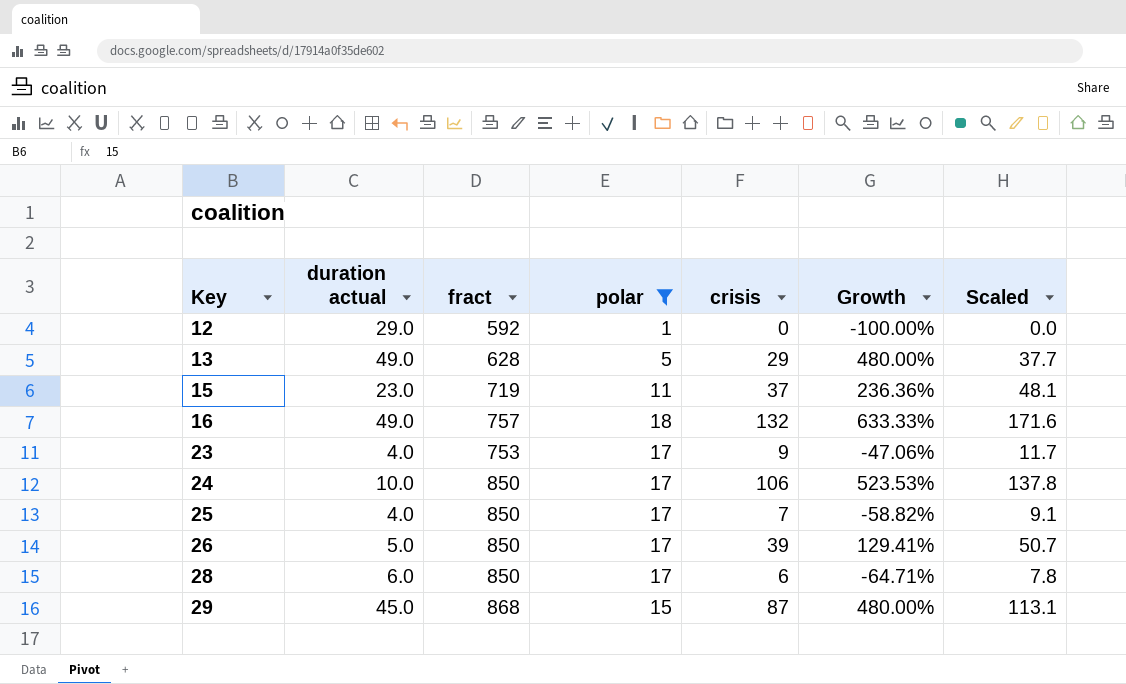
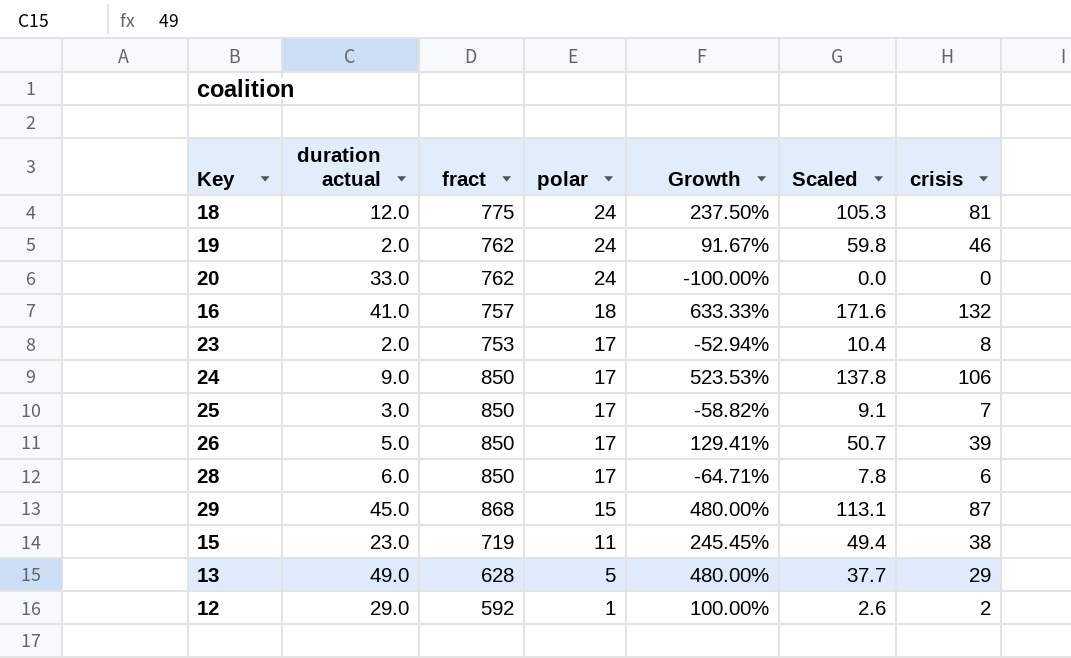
filter: polar != 24 -> none
row order: Key ascending -> polar descending
column crisis | position: 5 -> 7
16 | duration actual: 49.0 -> 41.0
23 | duration actual: 4.0 -> 2.0
23 | Growth: -47.06% -> -52.94%
23 | Scaled: 11.7 -> 10.4
23 | crisis: 9 -> 8
24 | duration actual: 10.0 -> 9.0
25 | duration actual: 4.0 -> 3.0
15 | Growth: 236.36% -> 245.45%
15 | Scaled: 48.1 -> 49.4
15 | crisis: 37 -> 38
12 | Growth: -100.00% -> 100.00%
12 | Scaled: 0.0 -> 2.6
12 | crisis: 0 -> 2

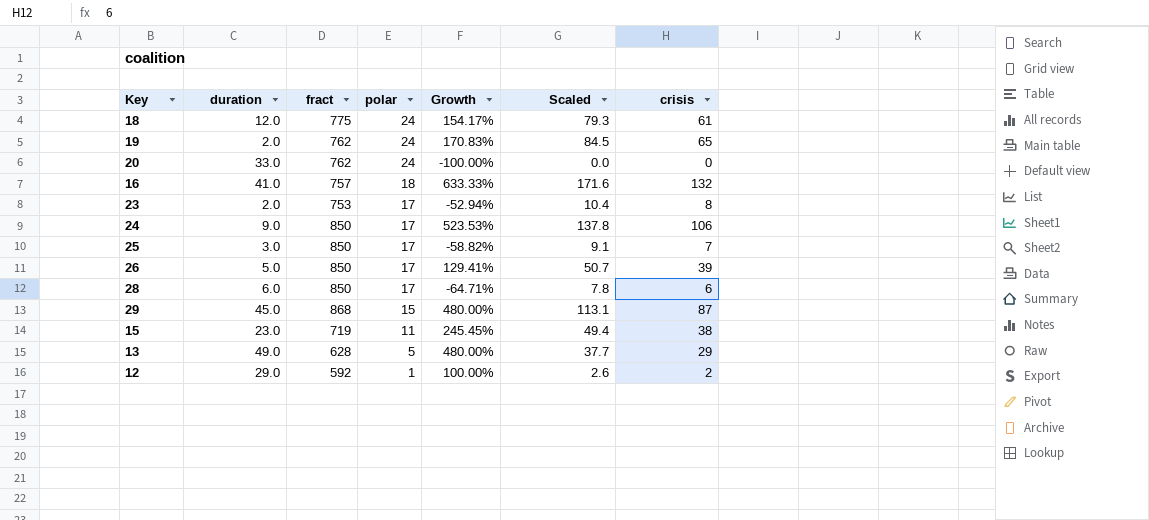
column name: duration actual -> duration
18 | Growth: 237.50% -> 154.17%
18 | Scaled: 105.3 -> 79.3
18 | crisis: 81 -> 61
19 | Growth: 91.67% -> 170.83%
19 | Scaled: 59.8 -> 84.5
19 | crisis: 46 -> 65

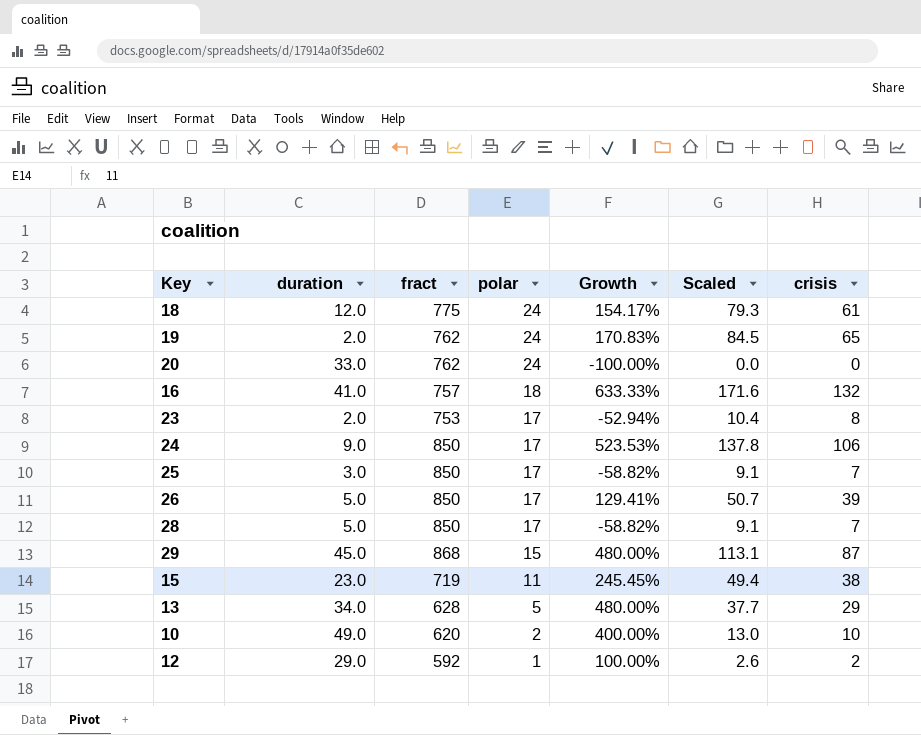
28 | duration: 6.0 -> 5.0
28 | Growth: -64.71% -> -58.82%
28 | Scaled: 7.8 -> 9.1
28 | crisis: 6 -> 7
13 | duration: 49.0 -> 34.0
row 10: none -> 49.0 | 620 | 2 | 400.00% | 13.0 | 10

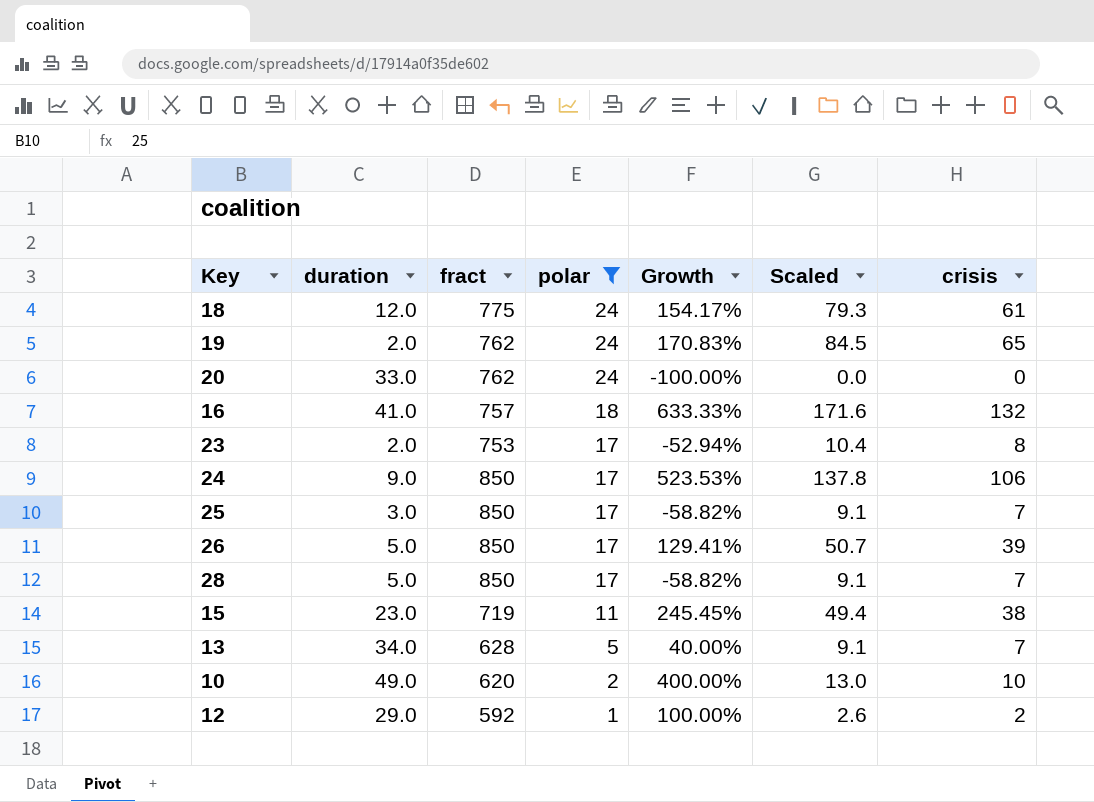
filter: none -> polar != 15
13 | Growth: 480.00% -> 40.00%
13 | Scaled: 37.7 -> 9.1
13 | crisis: 29 -> 7

